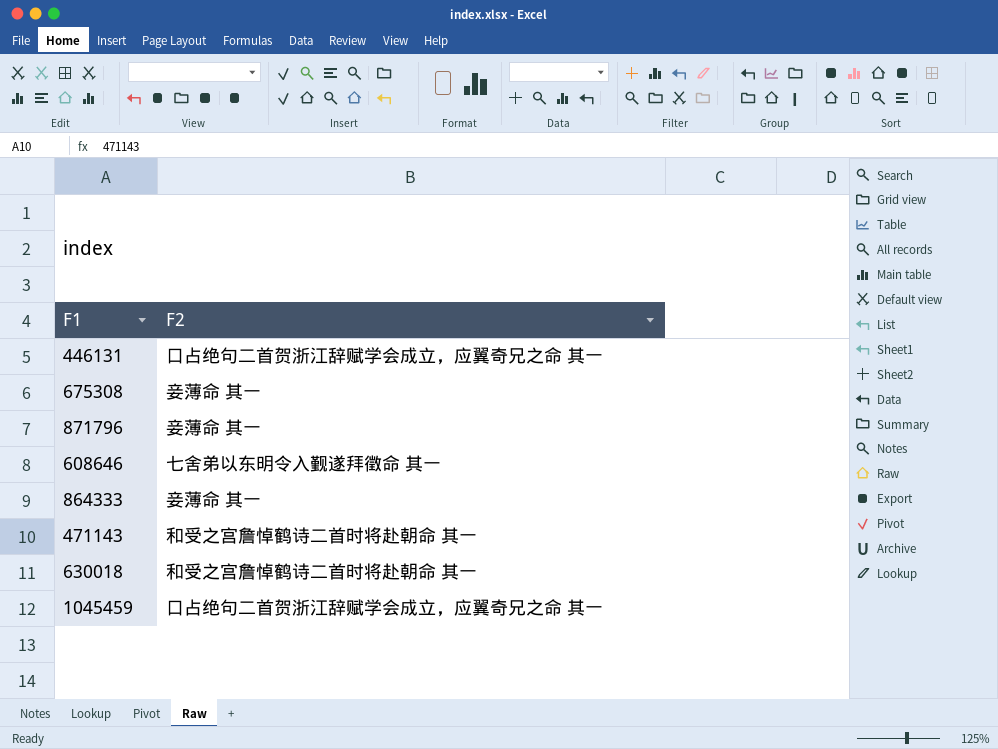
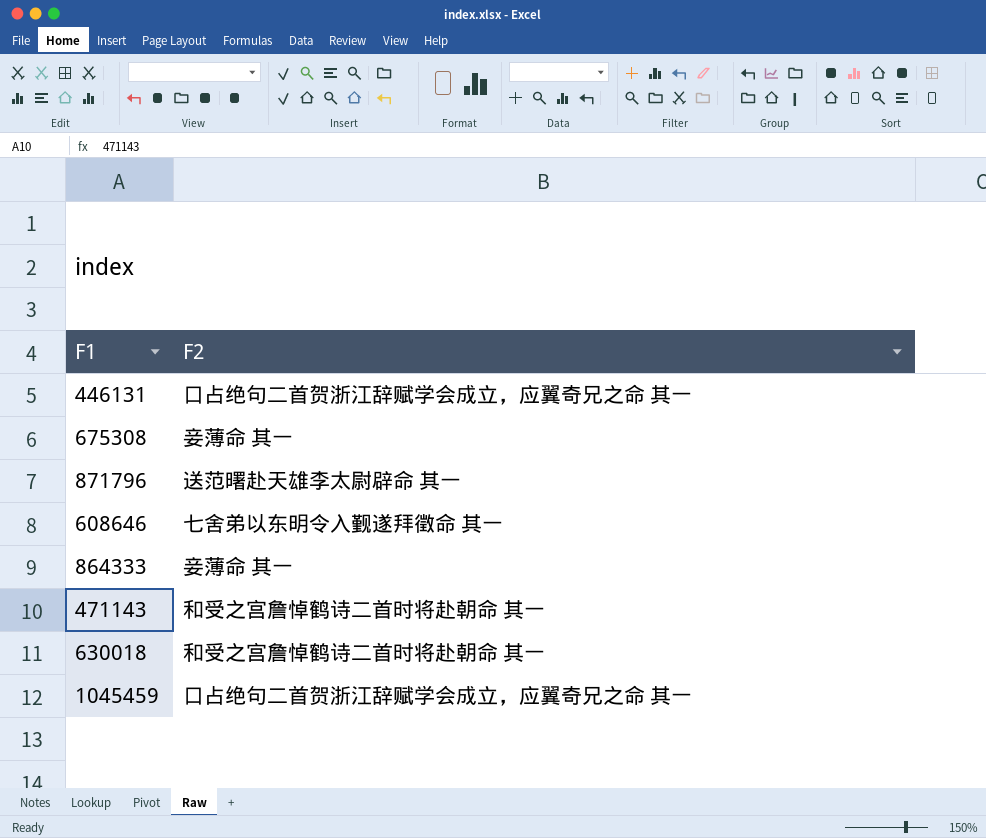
871796 | F2: 妾薄命 其一 -> 送范曙赴天雄李太尉辟命 其一

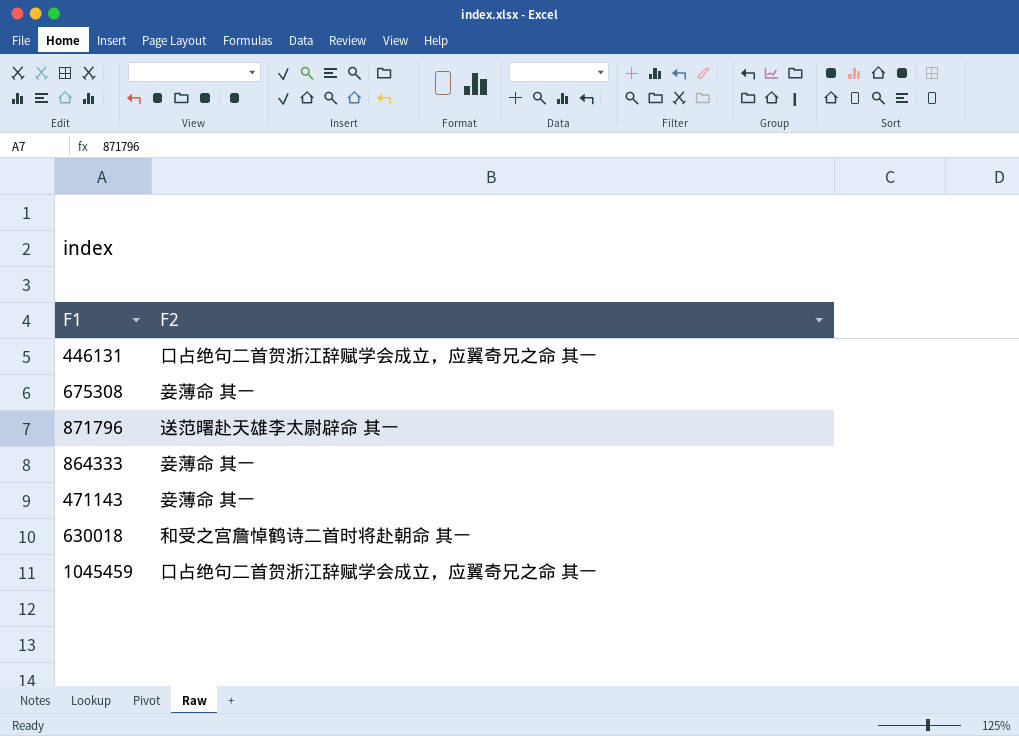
row 608646: 七舍弟以东明令入觐遂拜徵命 其一 -> none
471143 | F2: 和受之宫詹悼鹤诗二首时将赴朝命 其一 -> 妾薄命 其一

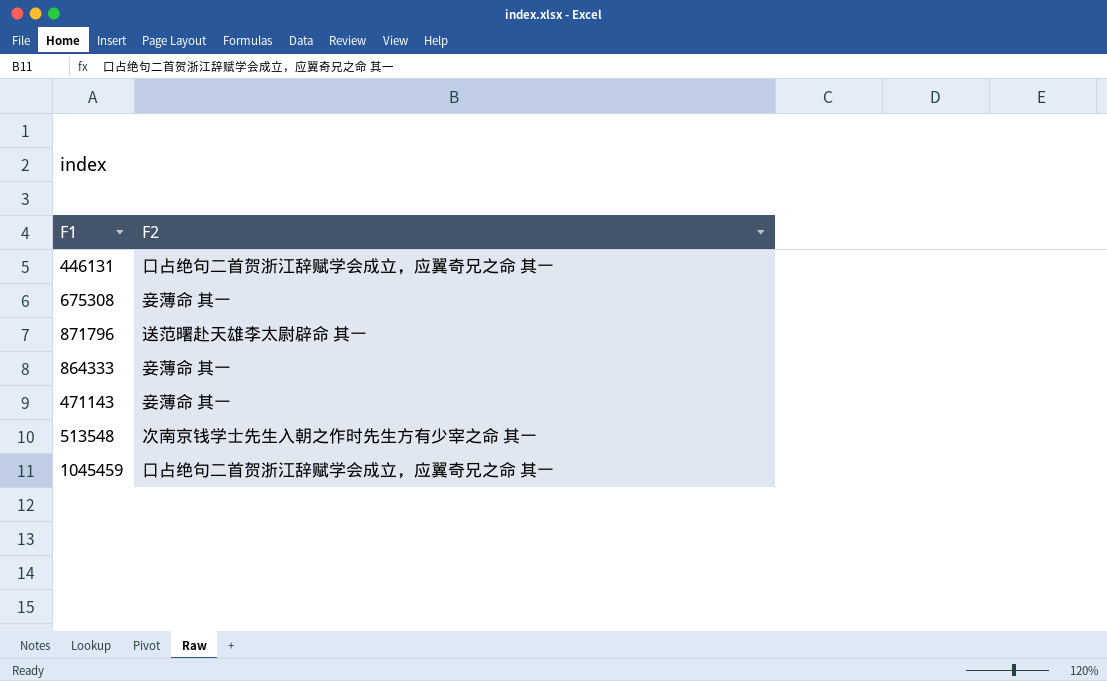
row 630018: 和受之宫詹悼鹤诗二首时将赴朝命 其一 -> none
row 513548: none -> 次南京钱学士先生入朝之作时先生方有少宰之命 其一

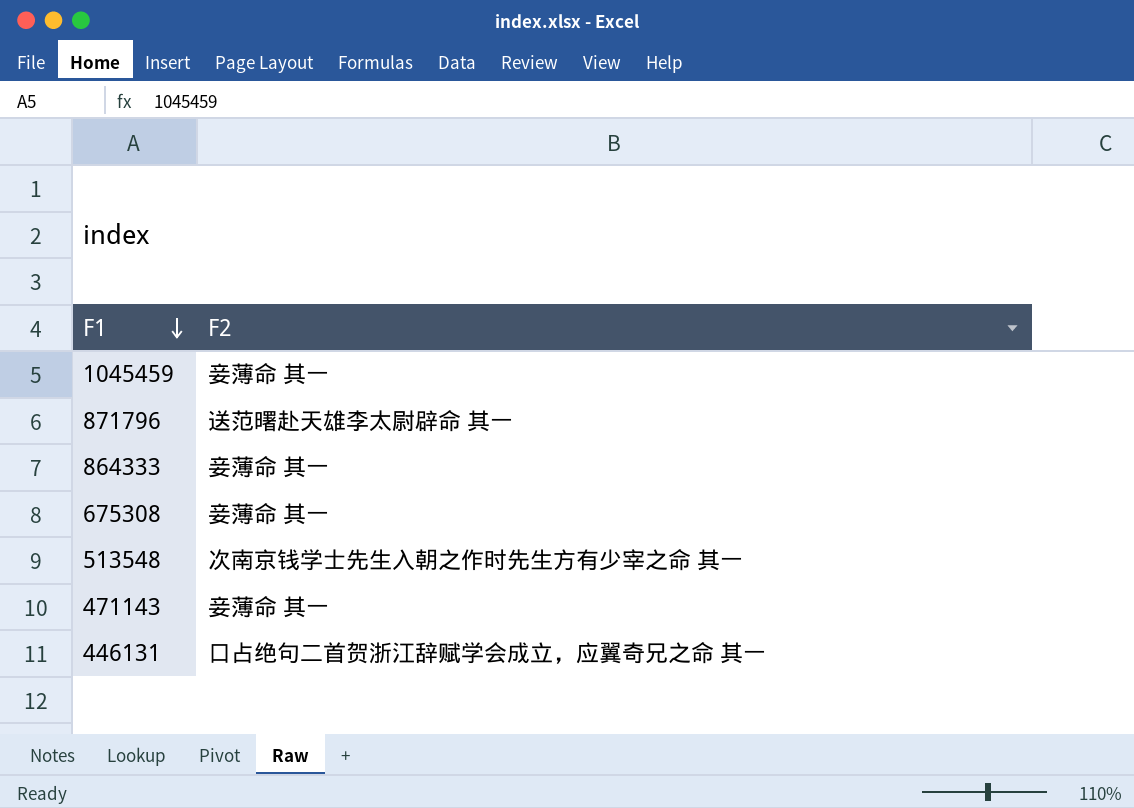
row order: none -> F1 descending
1045459 | F2: 口占绝句二首贺浙江辞赋学会成立，应翼奇兄之命 其一 -> 妾薄命 其一

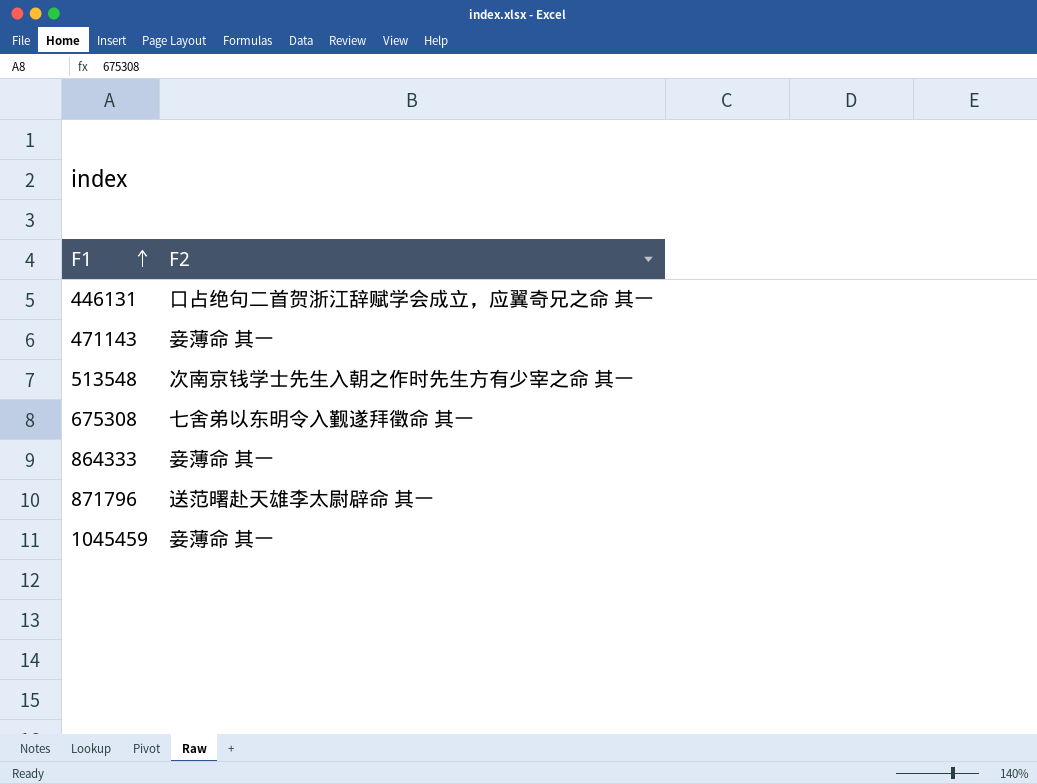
row order: F1 descending -> F1 ascending
675308 | F2: 妾薄命 其一 -> 七舍弟以东明令入觐遂拜徵命 其一

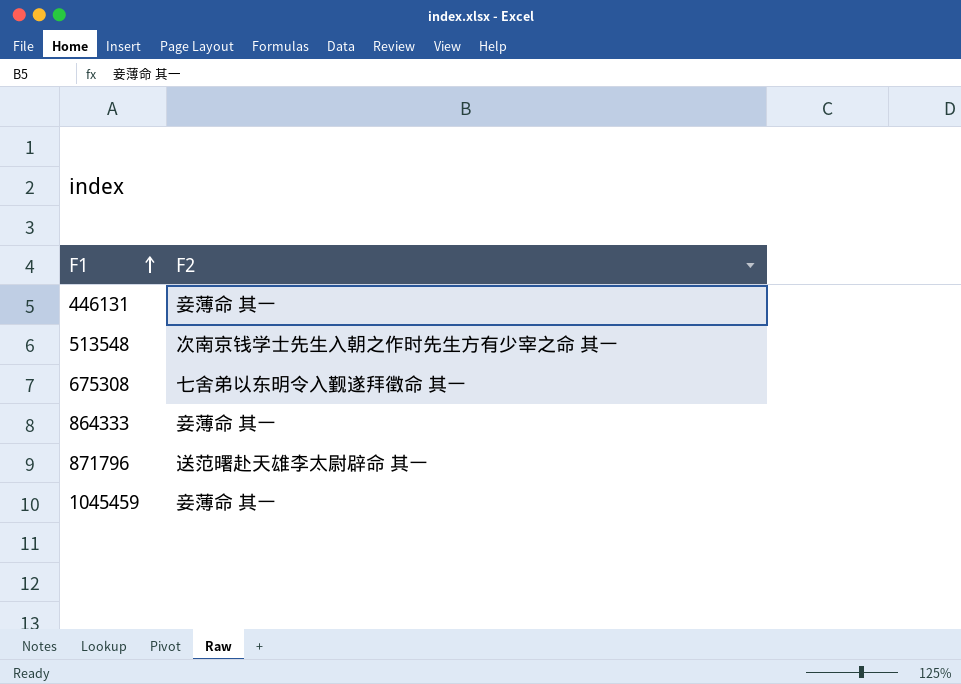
row 471143: 妾薄命 其一 -> none
446131 | F2: 口占绝句二首贺浙江辞赋学会成立，应翼奇兄之命 其一 -> 妾薄命 其一

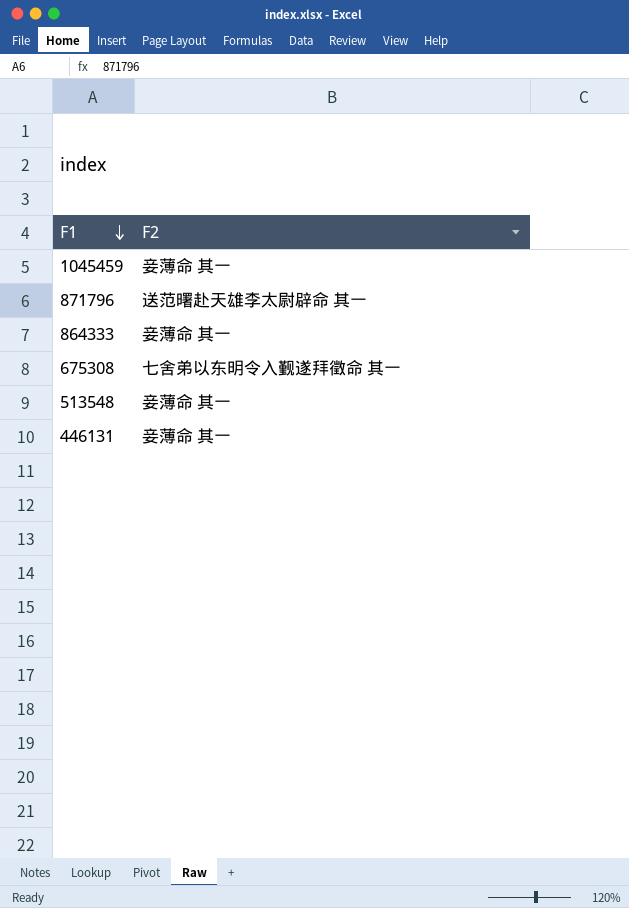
row order: F1 ascending -> F1 descending
513548 | F2: 次南京钱学士先生入朝之作时先生方有少宰之命 其一 -> 妾薄命 其一

